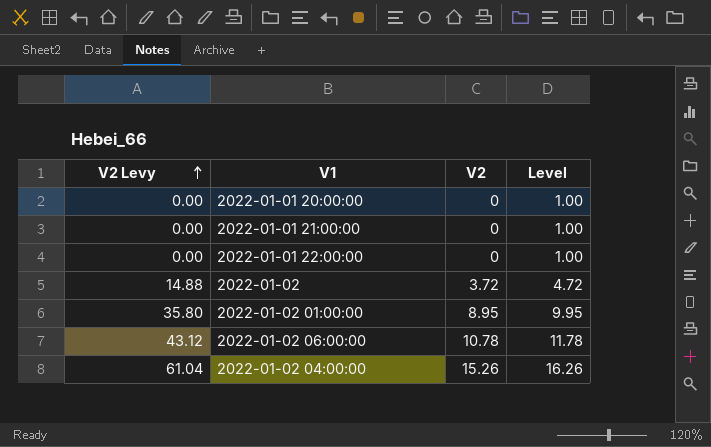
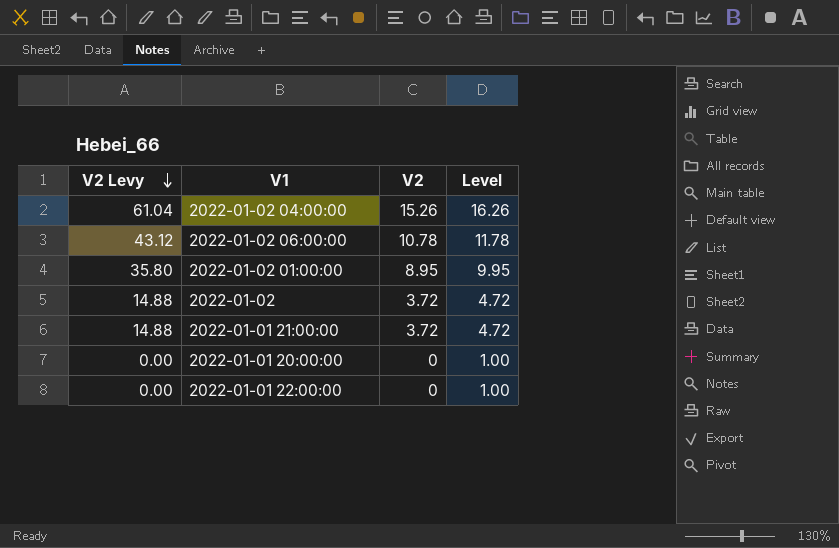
row order: V2 Levy ascending -> V2 Levy descending
2022-01-01 21:00:00 | V2 Levy: 0.00 -> 14.88
2022-01-01 21:00:00 | V2: 0 -> 3.72
2022-01-01 21:00:00 | Level: 1.00 -> 4.72

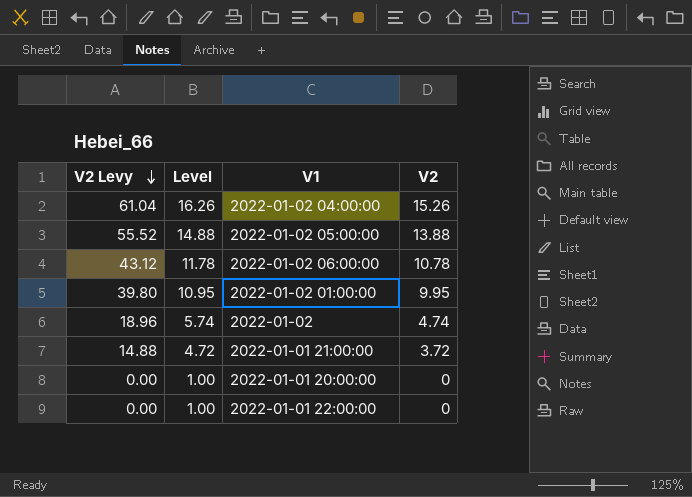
column Level | position: 4 -> 2
row 2022-01-02 05:00:00: none -> 55.52 | 14.88 | 13.88
2022-01-02 01:00:00 | V2 Levy: 35.80 -> 39.80
2022-01-02 01:00:00 | Level: 9.95 -> 10.95
2022-01-02 01:00:00 | V2: 8.95 -> 9.95
2022-01-02 | V2 Levy: 14.88 -> 18.96
2022-01-02 | Level: 4.72 -> 5.74
2022-01-02 | V2: 3.72 -> 4.74

